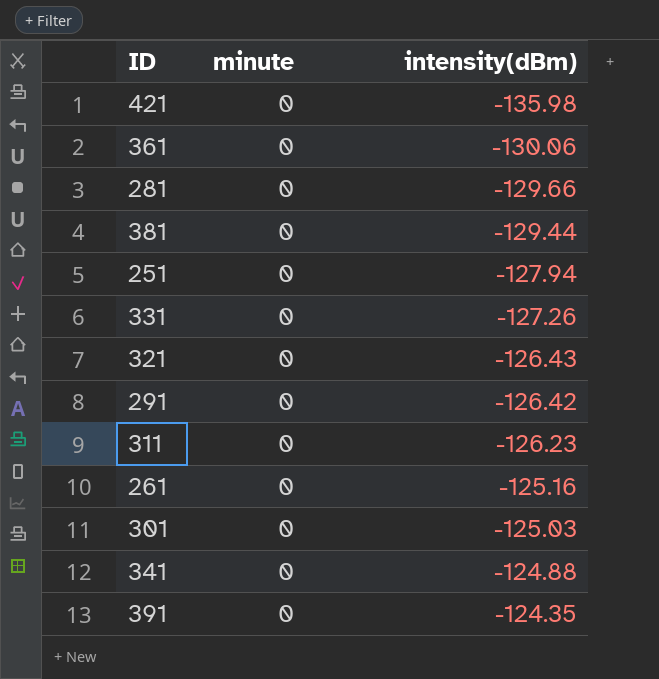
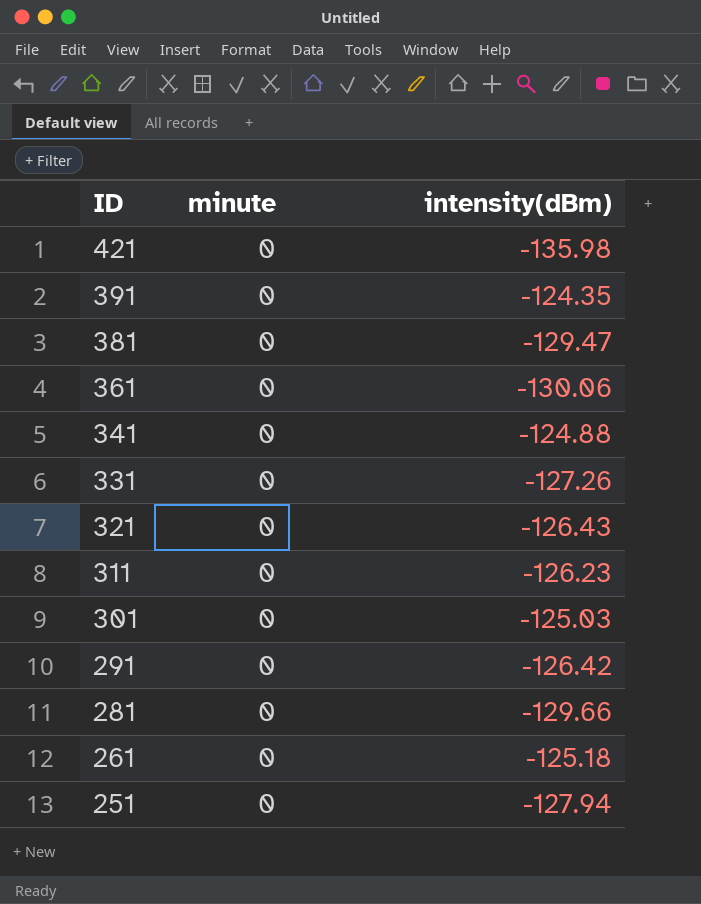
row order: intensity(dBm) ascending -> ID descending
381 | intensity(dBm): -129.44 -> -129.47
261 | intensity(dBm): -125.16 -> -125.18

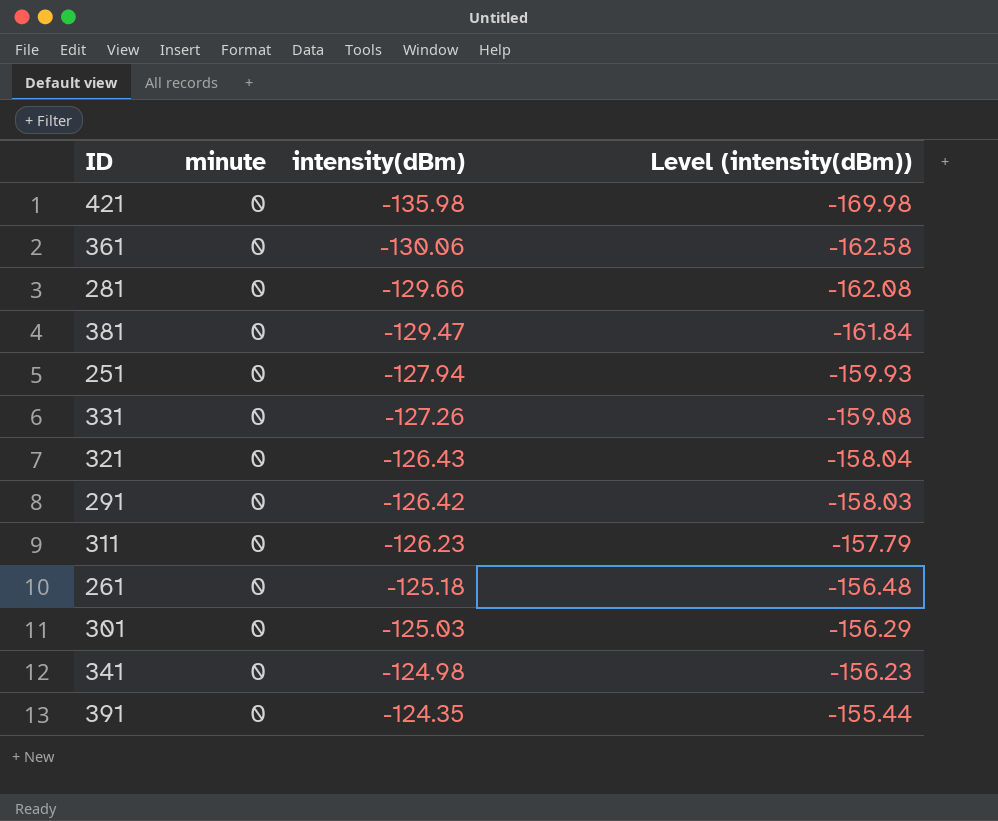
row order: ID descending -> intensity(dBm) ascending
column Level (intensity(dBm)) | formula: none -> [intensity(dBm)] * 1.25
341 | intensity(dBm): -124.88 -> -124.98

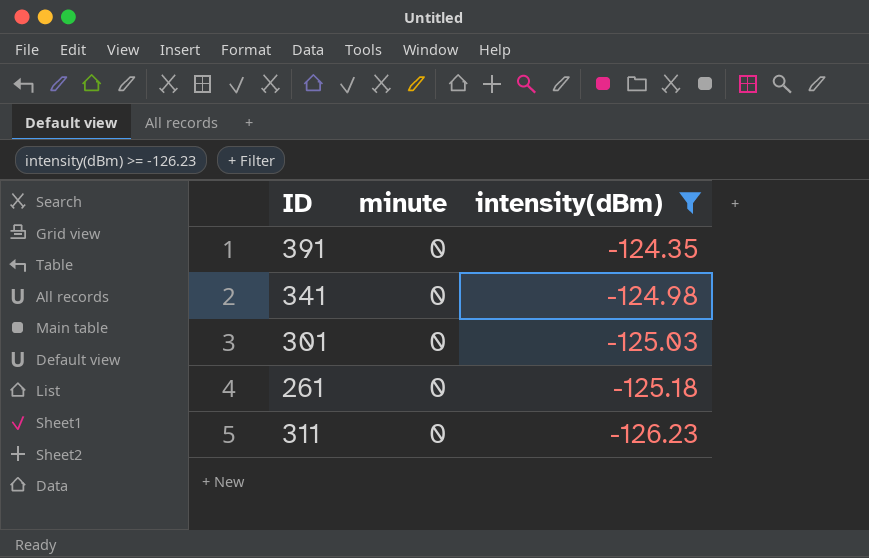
filter: none -> intensity(dBm) >= -126.23
row order: intensity(dBm) ascending -> intensity(dBm) descending
column Level (intensity(dBm)) | formula: [intensity(dBm)] * 1.25 -> none

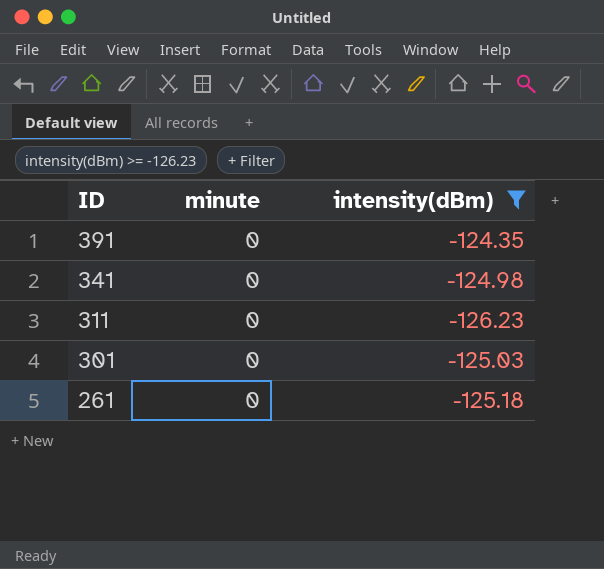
row order: intensity(dBm) descending -> ID descending

